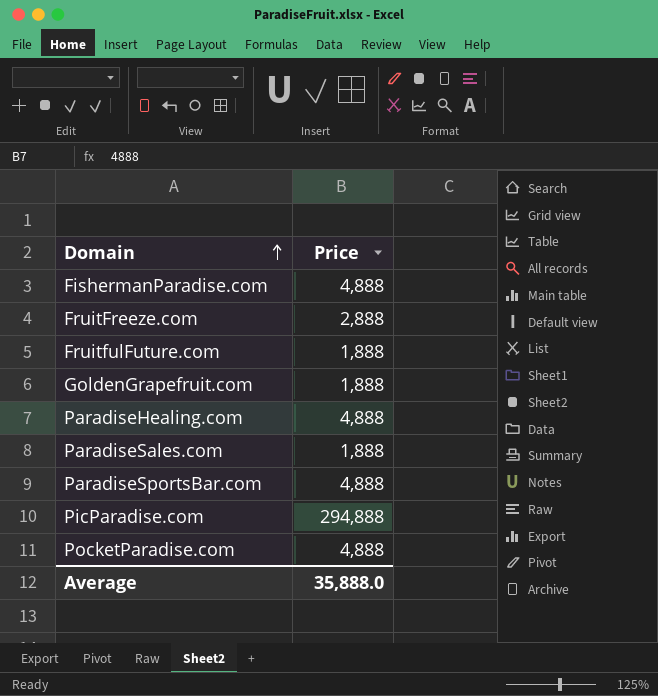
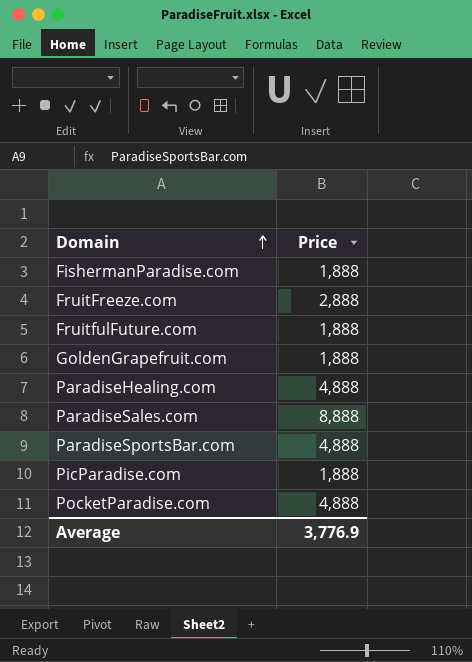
FishermanParadise.com | Price: 4,888 -> 1,888
ParadiseSales.com | Price: 1,888 -> 8,888
PicParadise.com | Price: 294,888 -> 1,888
Average | Price: 35,888.0 -> 3,776.9

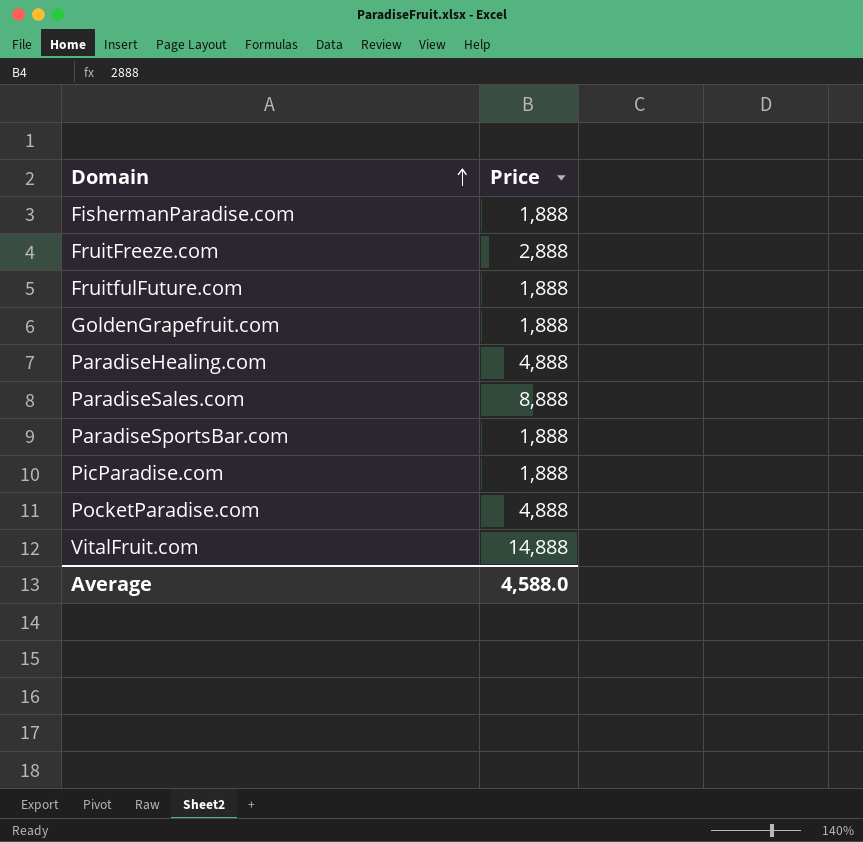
ParadiseSportsBar.com | Price: 4,888 -> 1,888
row VitalFruit.com: none -> 14,888
Average | Price: 3,776.9 -> 4,588.0

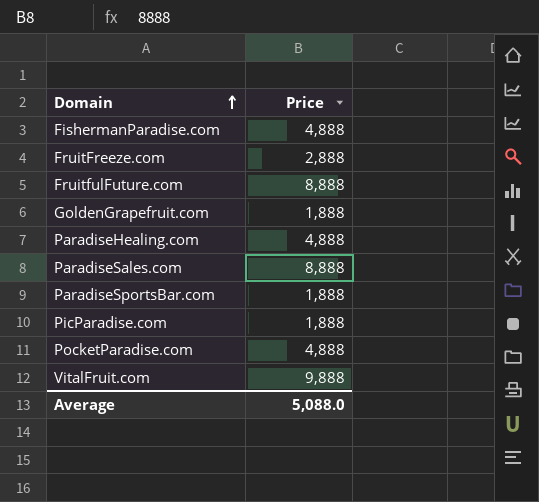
FishermanParadise.com | Price: 1,888 -> 4,888
FruitfulFuture.com | Price: 1,888 -> 8,888
VitalFruit.com | Price: 14,888 -> 9,888
Average | Price: 4,588.0 -> 5,088.0

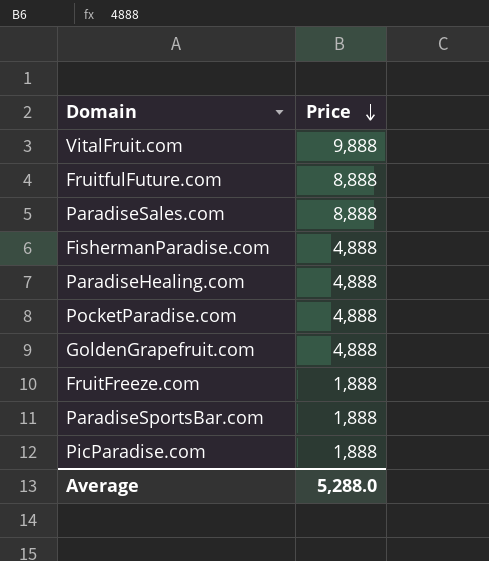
row order: Domain ascending -> Price descending
GoldenGrapefruit.com | Price: 1,888 -> 4,888
FruitFreeze.com | Price: 2,888 -> 1,888
Average | Price: 5,088.0 -> 5,288.0

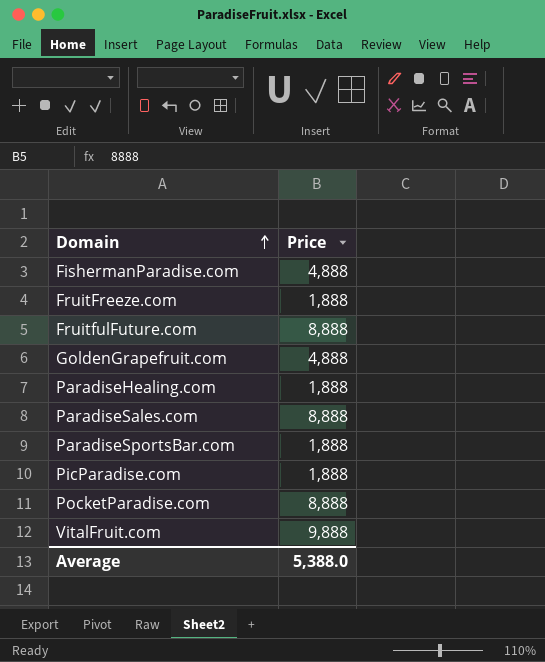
row order: Price descending -> Domain ascending
ParadiseHealing.com | Price: 4,888 -> 1,888
PocketParadise.com | Price: 4,888 -> 8,888
Average | Price: 5,288.0 -> 5,388.0

